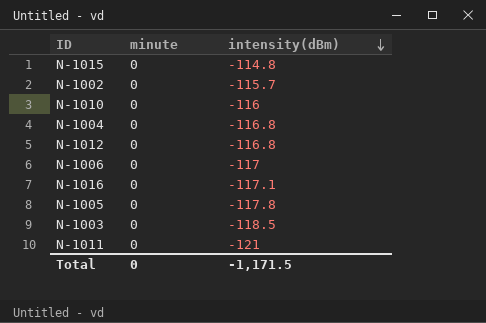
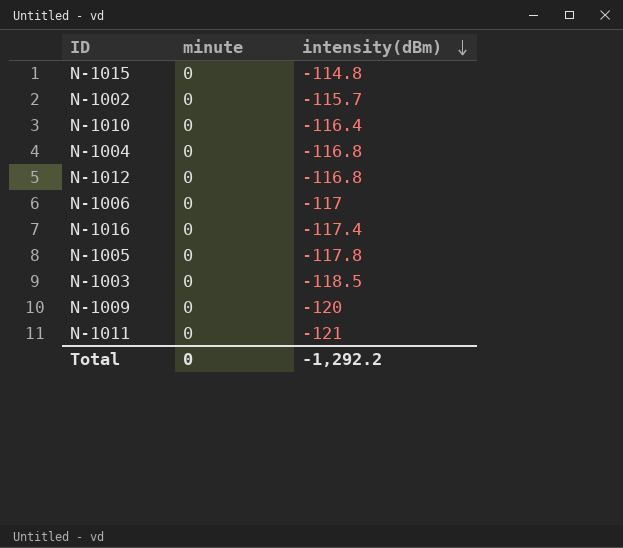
N-1010 | intensity(dBm): -116 -> -116.4
N-1016 | intensity(dBm): -117.1 -> -117.4
row N-1009: none -> 0 | -120
Total | intensity(dBm): -1,171.5 -> -1,292.2

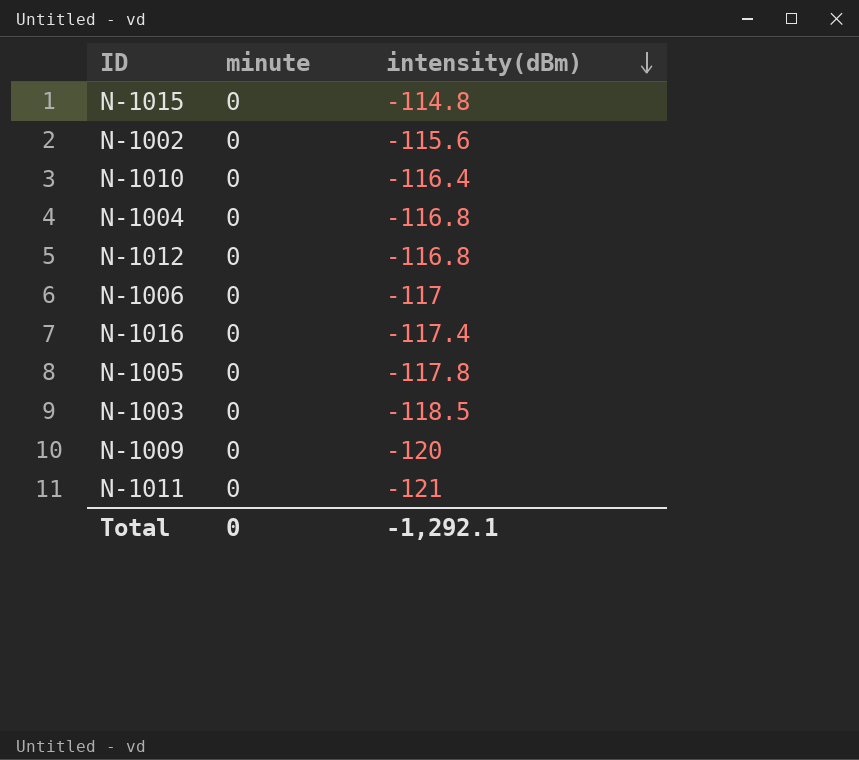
N-1002 | intensity(dBm): -115.7 -> -115.6
Total | intensity(dBm): -1,292.2 -> -1,292.1

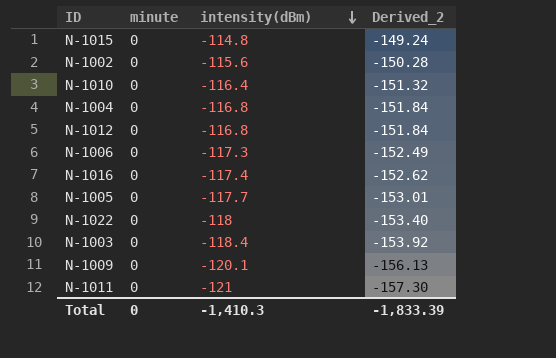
column Derived_2 | formula: none -> [intensity(dBm)] * 1.3
N-1006 | intensity(dBm): -117 -> -117.3
N-1005 | intensity(dBm): -117.8 -> -117.7
row N-1022: none -> 0 | -118 | -153.40
N-1003 | intensity(dBm): -118.5 -> -118.4
N-1009 | intensity(dBm): -120 -> -120.1
Total | intensity(dBm): -1,292.1 -> -1,410.3

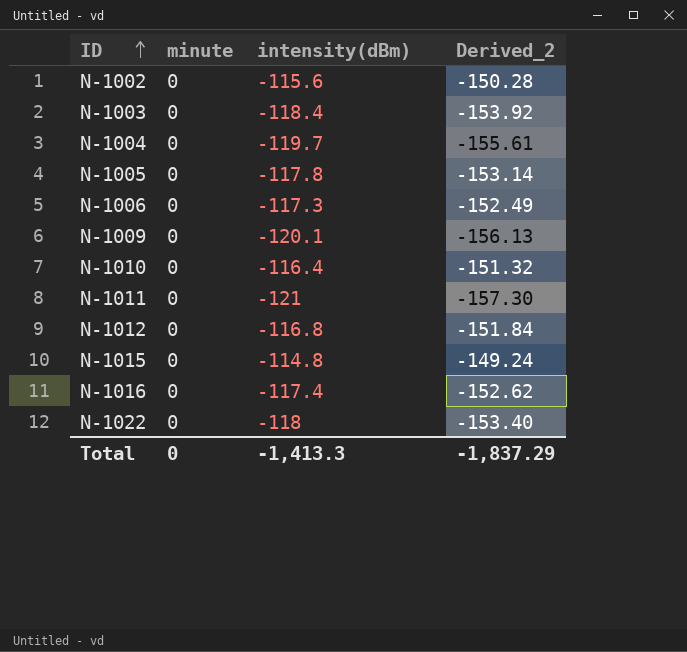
row order: intensity(dBm) descending -> ID ascending
N-1004 | intensity(dBm): -116.8 -> -119.7
N-1004 | Derived_2: -151.84 -> -155.61
N-1005 | intensity(dBm): -117.7 -> -117.8
N-1005 | Derived_2: -153.01 -> -153.14
Total | intensity(dBm): -1,410.3 -> -1,413.3
Total | Derived_2: -1,833.39 -> -1,837.29

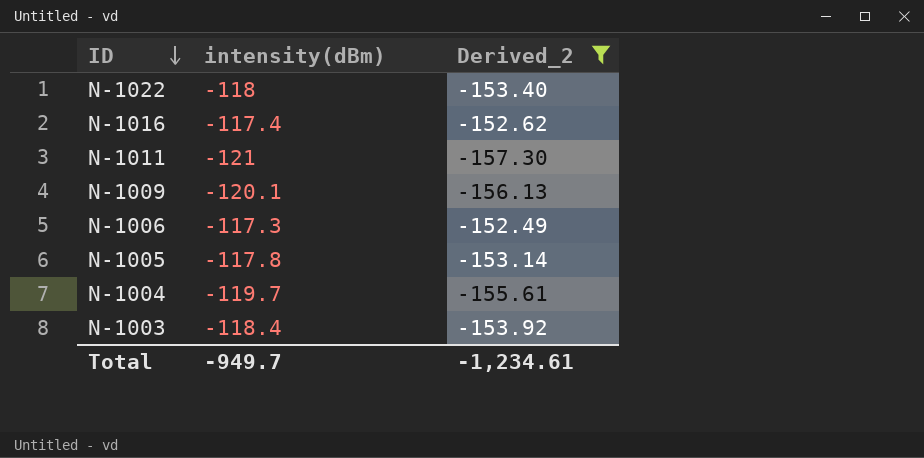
filter: none -> Derived_2 <= -152.49
row order: ID ascending -> ID descending
column minute | position: 2 -> none
Total | intensity(dBm): -1,413.3 -> -949.7
Total | Derived_2: -1,837.29 -> -1,234.61

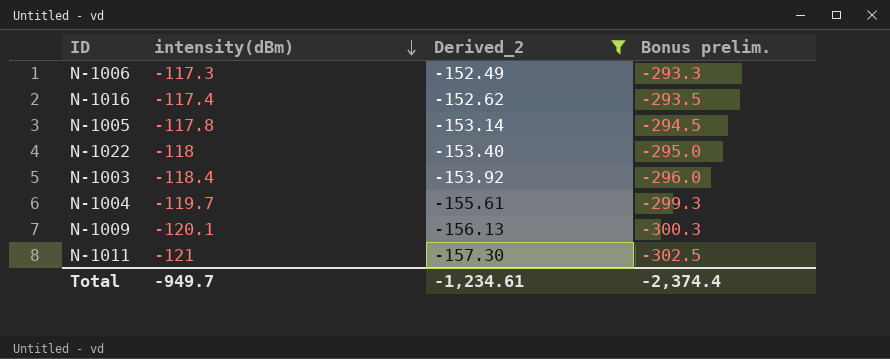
row order: ID descending -> intensity(dBm) descending
column Bonus prelim. | formula: none -> [intensity(dBm)] * 2.5

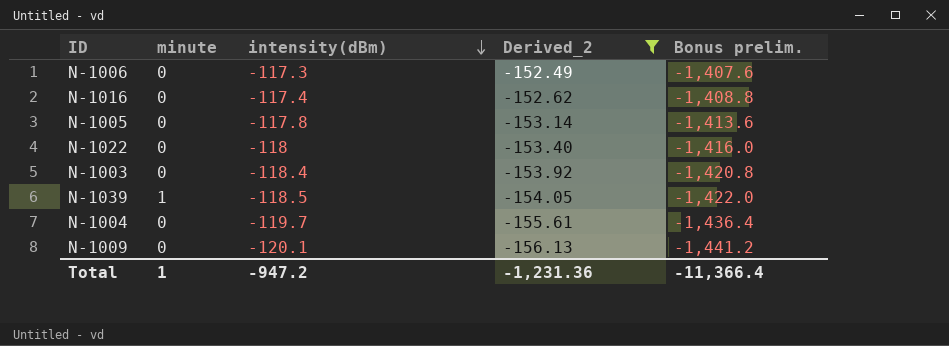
column minute | position: none -> 2
column Bonus prelim. | formula: [intensity(dBm)] * 2.5 -> [intensity(dBm)] * 12
row N-1011: -121 | -157.30 | -302.5 -> none
row N-1039: none -> 1 | -118.5 | -154.05 | -1,422.0
Total | intensity(dBm): -949.7 -> -947.2
Total | Derived_2: -1,234.61 -> -1,231.36
Total | Bonus prelim.: -2,374.4 -> -11,366.4

